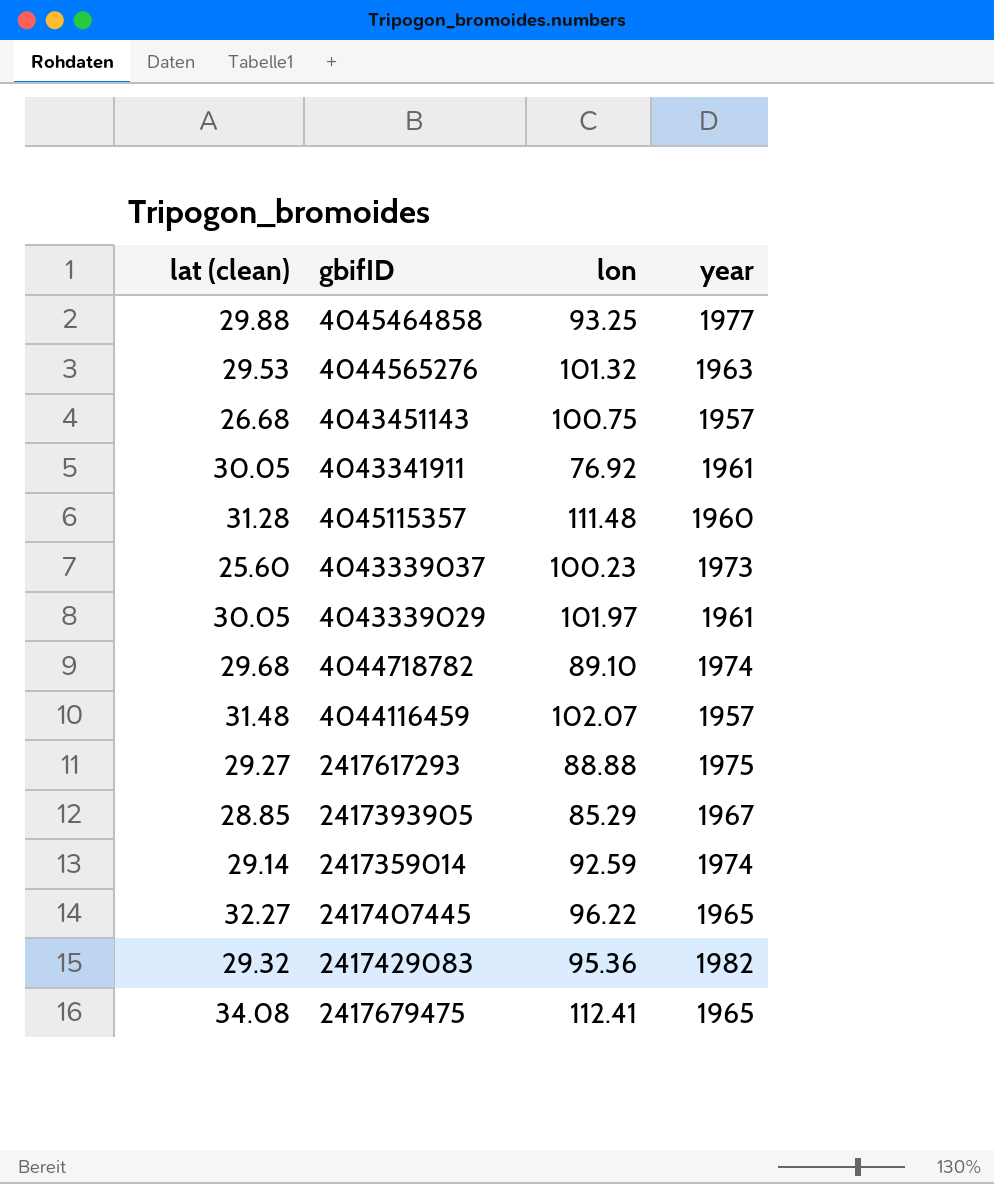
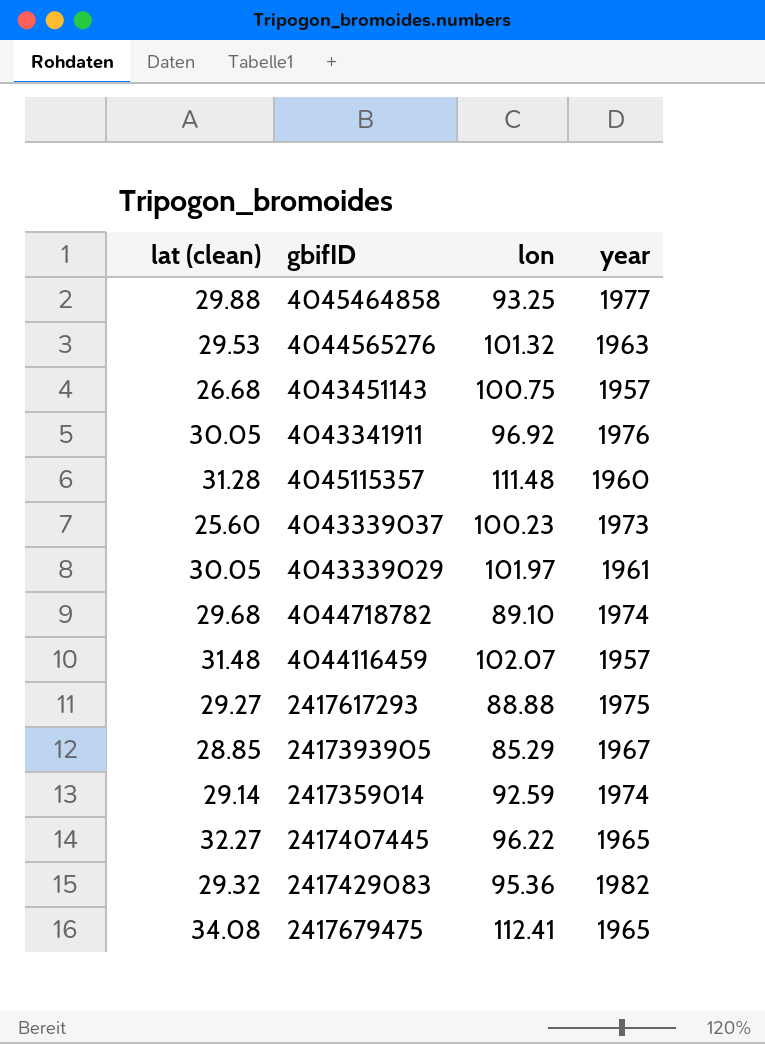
4043341911 | lon: 76.92 -> 96.92
4043341911 | year: 1961 -> 1976

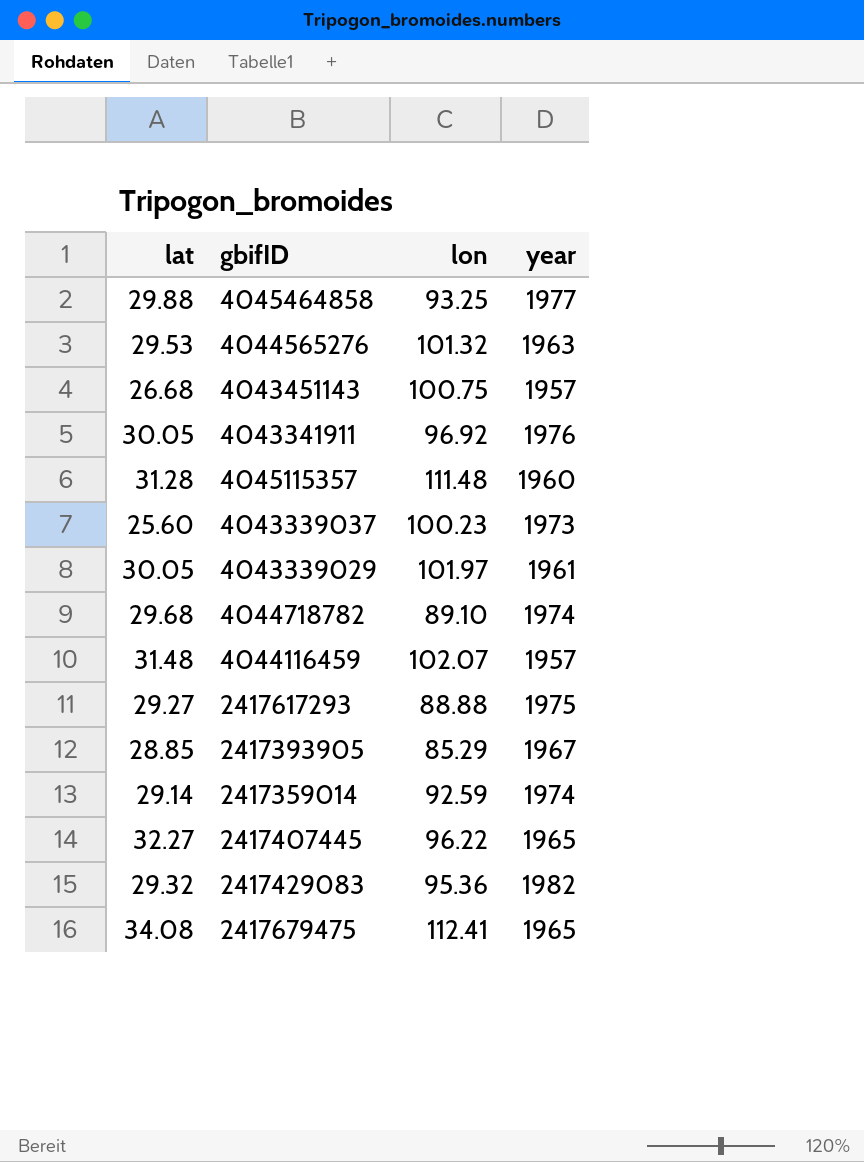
column name: lat (clean) -> lat

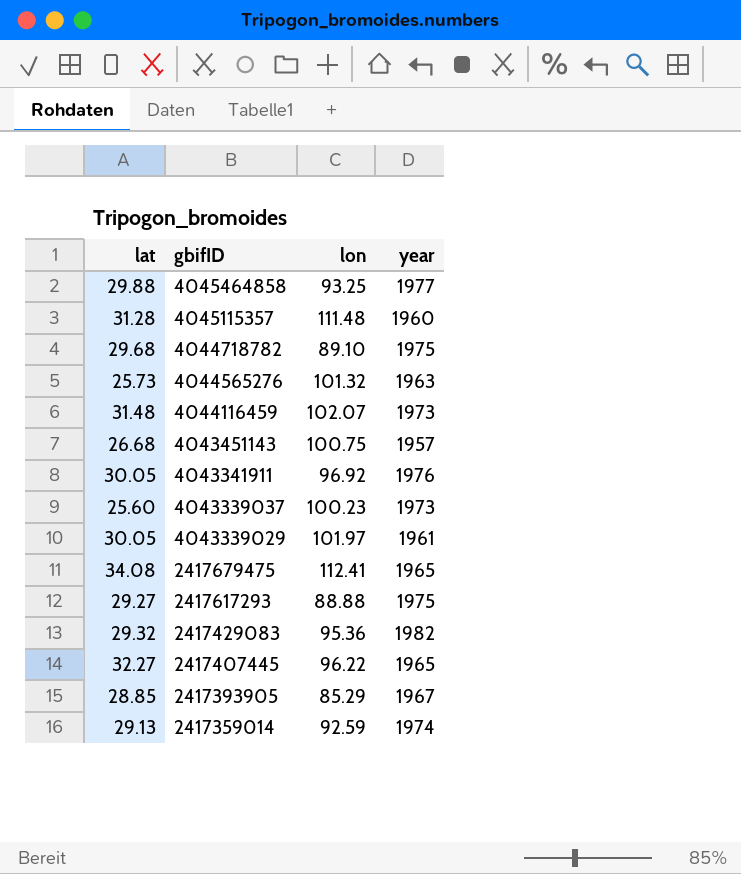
row order: none -> gbifID descending
4044718782 | year: 1974 -> 1975
4044565276 | lat: 29.53 -> 25.73
4044116459 | year: 1957 -> 1973
2417359014 | lat: 29.14 -> 29.13

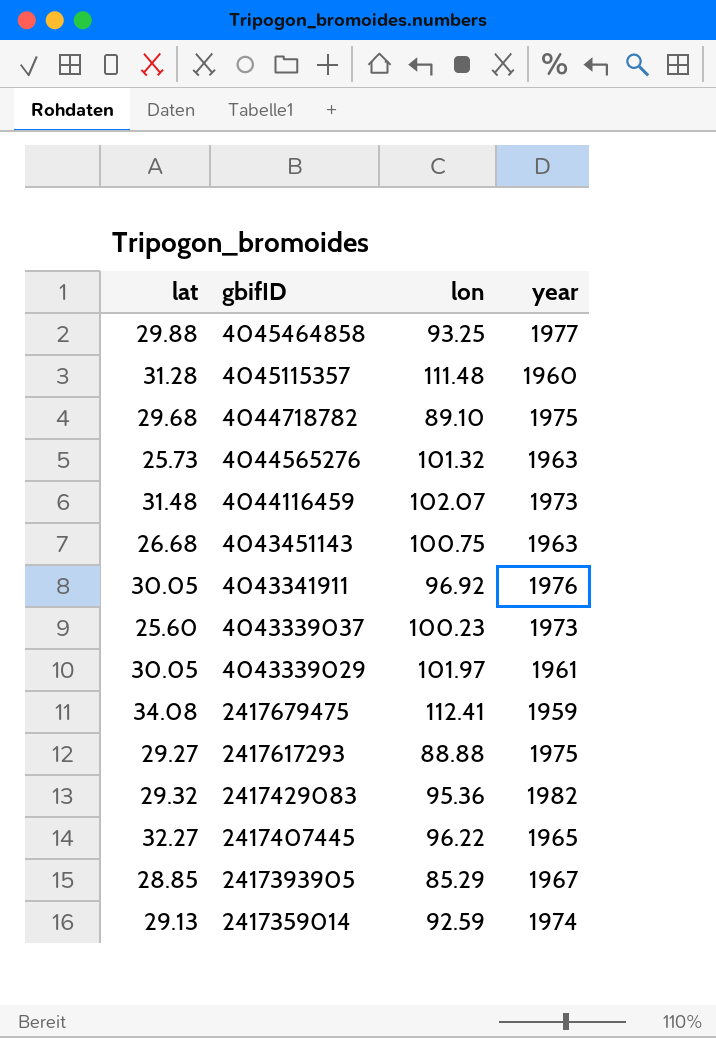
4043451143 | year: 1957 -> 1963
2417679475 | year: 1965 -> 1959

